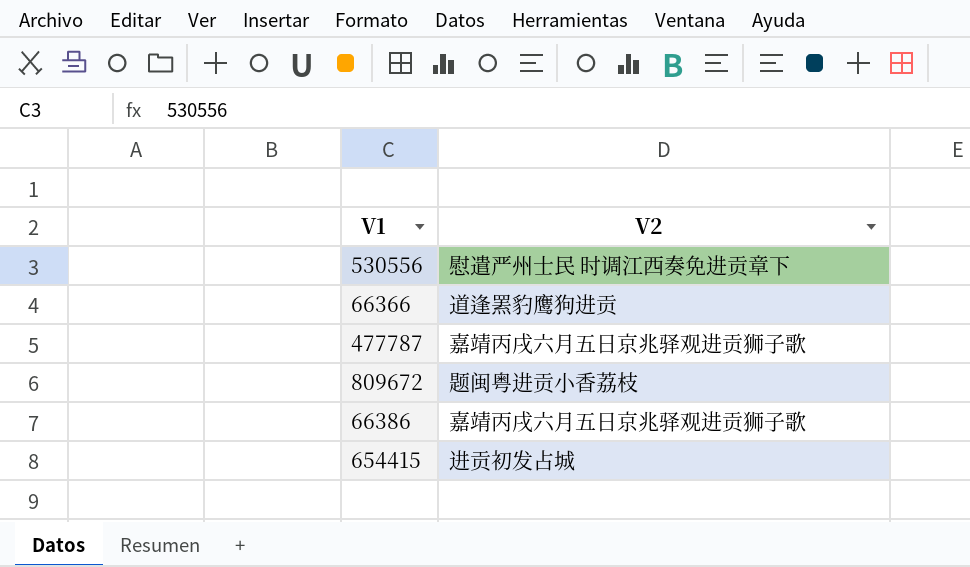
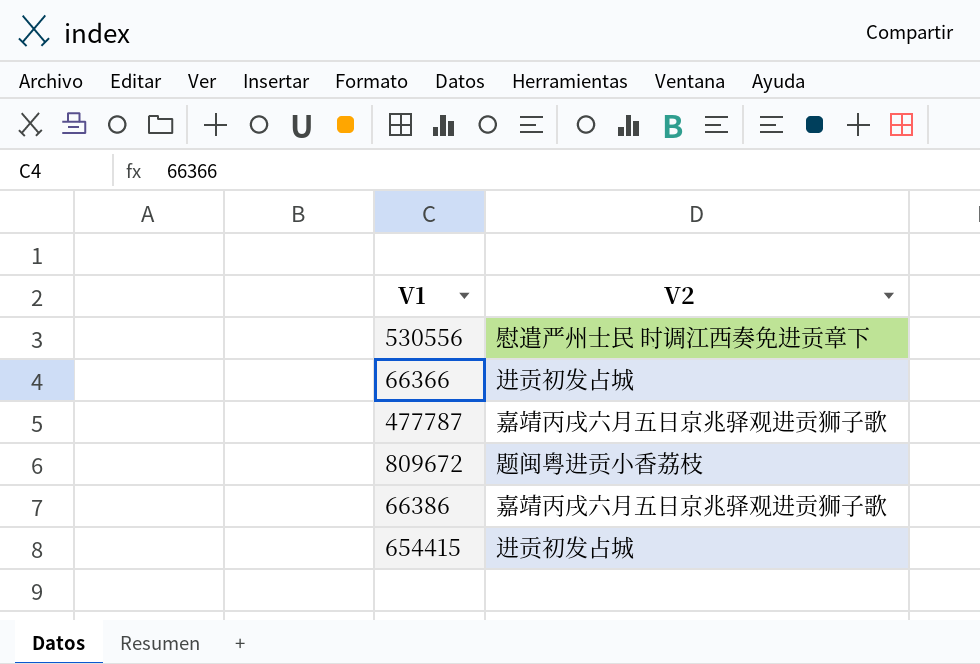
66366 | V2: 道逢罴豹鹰狗进贡 -> 进贡初发占城

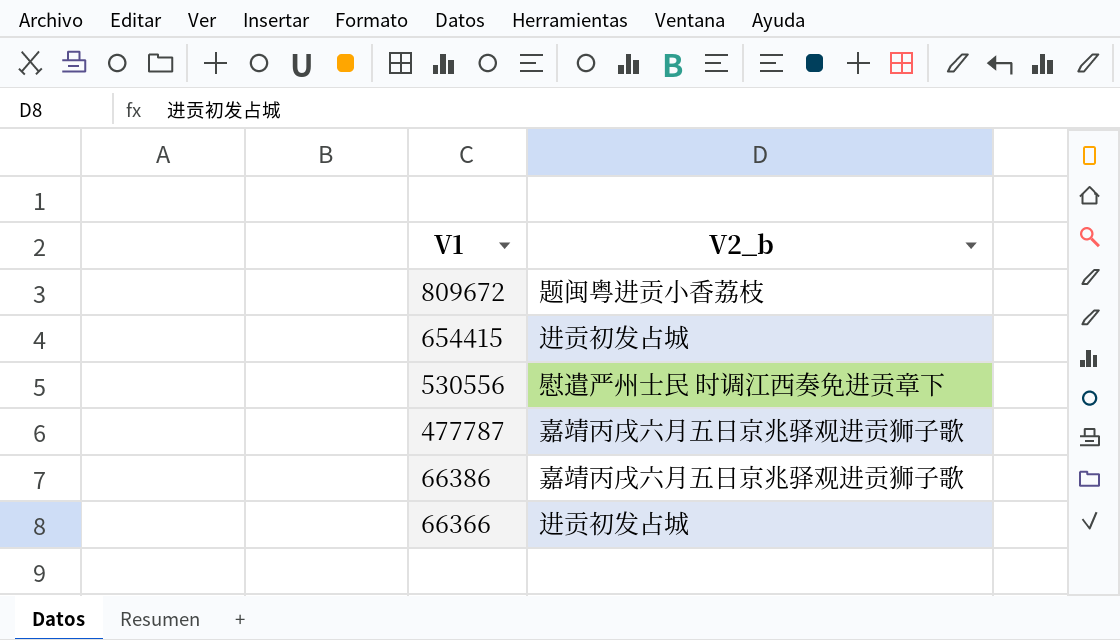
row order: none -> V1 descending
column name: V2 -> V2_b

